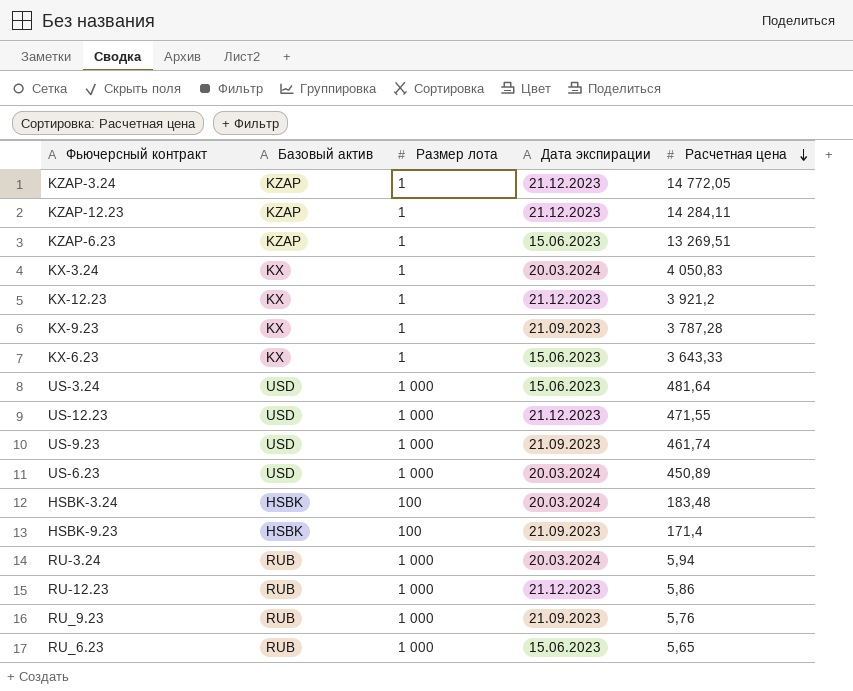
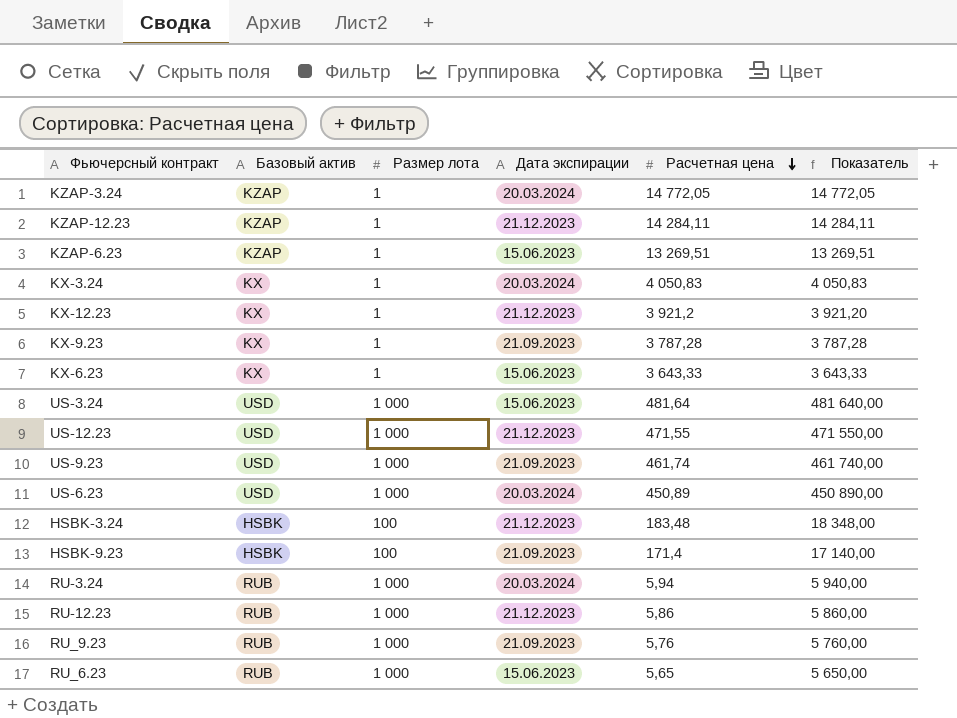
column Показатель | formula: none -> [Размер лота] * [Расчетная цена]
KZAP-3.24 | Дата экспирации: 21.12.2023 -> 20.03.2024
HSBK-3.24 | Дата экспирации: 20.03.2024 -> 21.12.2023

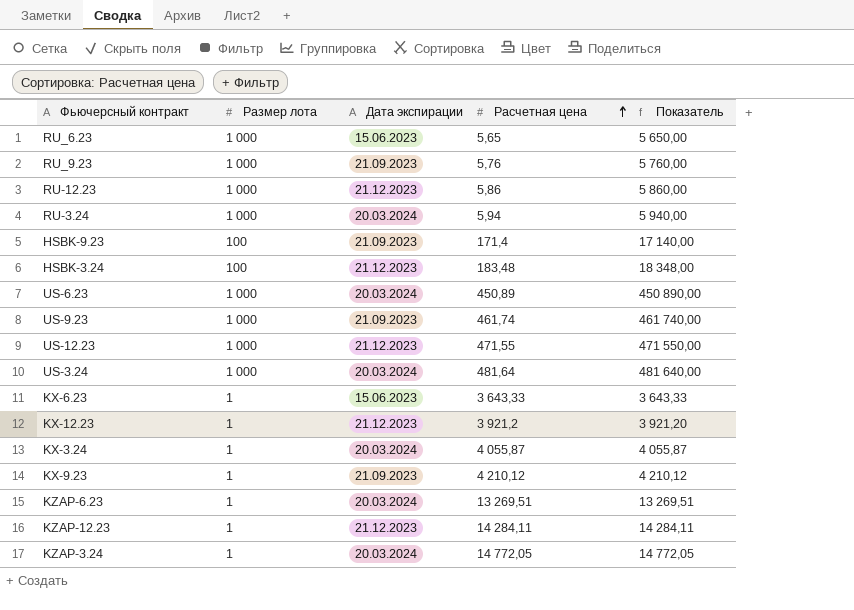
row order: Расчетная цена descending -> Расчетная цена ascending
column Базовый актив | position: 2 -> none
US-3.24 | Дата экспирации: 15.06.2023 -> 20.03.2024
KX-3.24 | Расчетная цена: 4 050,83 -> 4 055,87
KX-3.24 | Показатель: 4 050,83 -> 4 055,87
KX-9.23 | Расчетная цена: 3 787,28 -> 4 210,12
KX-9.23 | Показатель: 3 787,28 -> 4 210,12
KZAP-6.23 | Дата экспирации: 15.06.2023 -> 20.03.2024

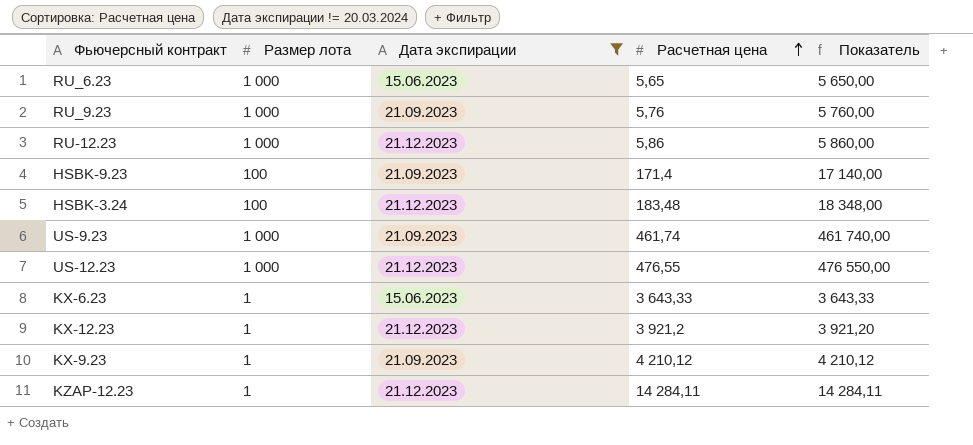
filter: none -> Дата экспирации != 20.03.2024
US-12.23 | Расчетная цена: 471,55 -> 476,55
US-12.23 | Показатель: 471 550,00 -> 476 550,00

